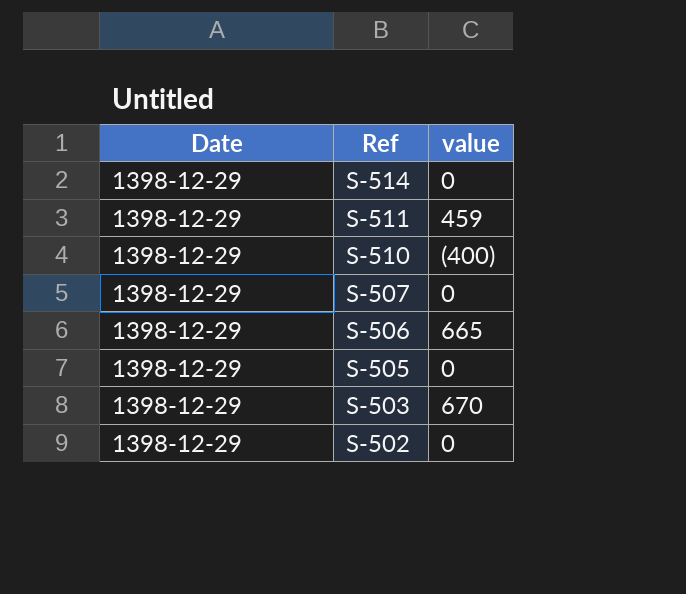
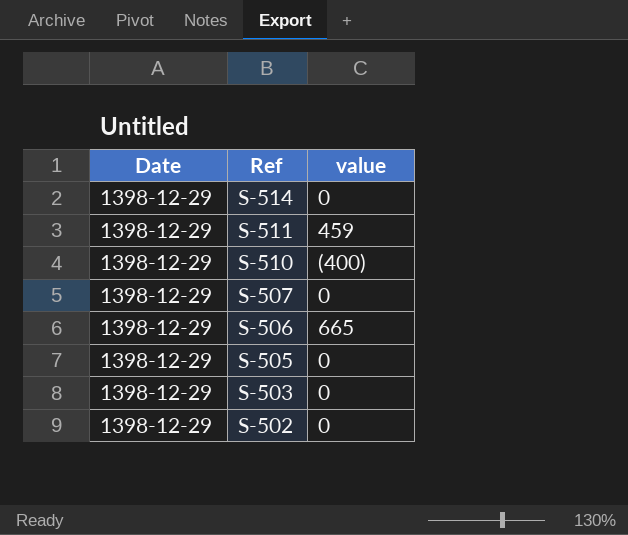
S-503 | value: 670 -> 0

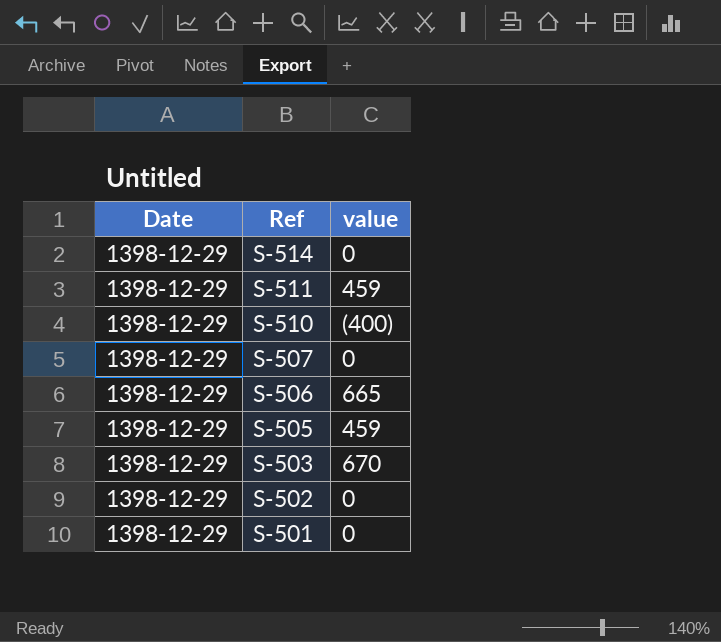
S-505 | value: 0 -> 459
S-503 | value: 0 -> 670
row S-501: none -> 1398-12-29 | 0

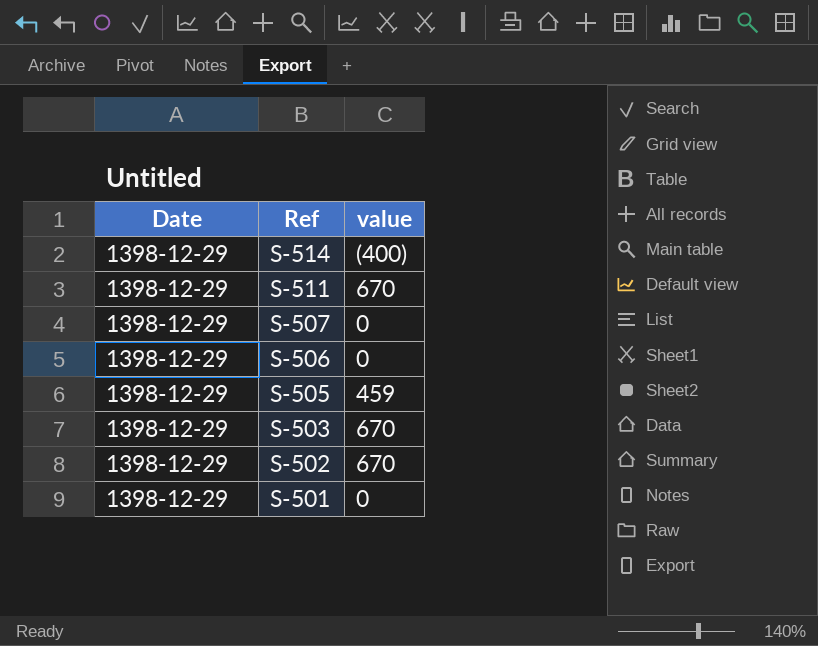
row S-510: 1398-12-29 | (400) -> none
S-514 | value: 0 -> (400)
S-511 | value: 459 -> 670
S-506 | value: 665 -> 0
S-502 | value: 0 -> 670

